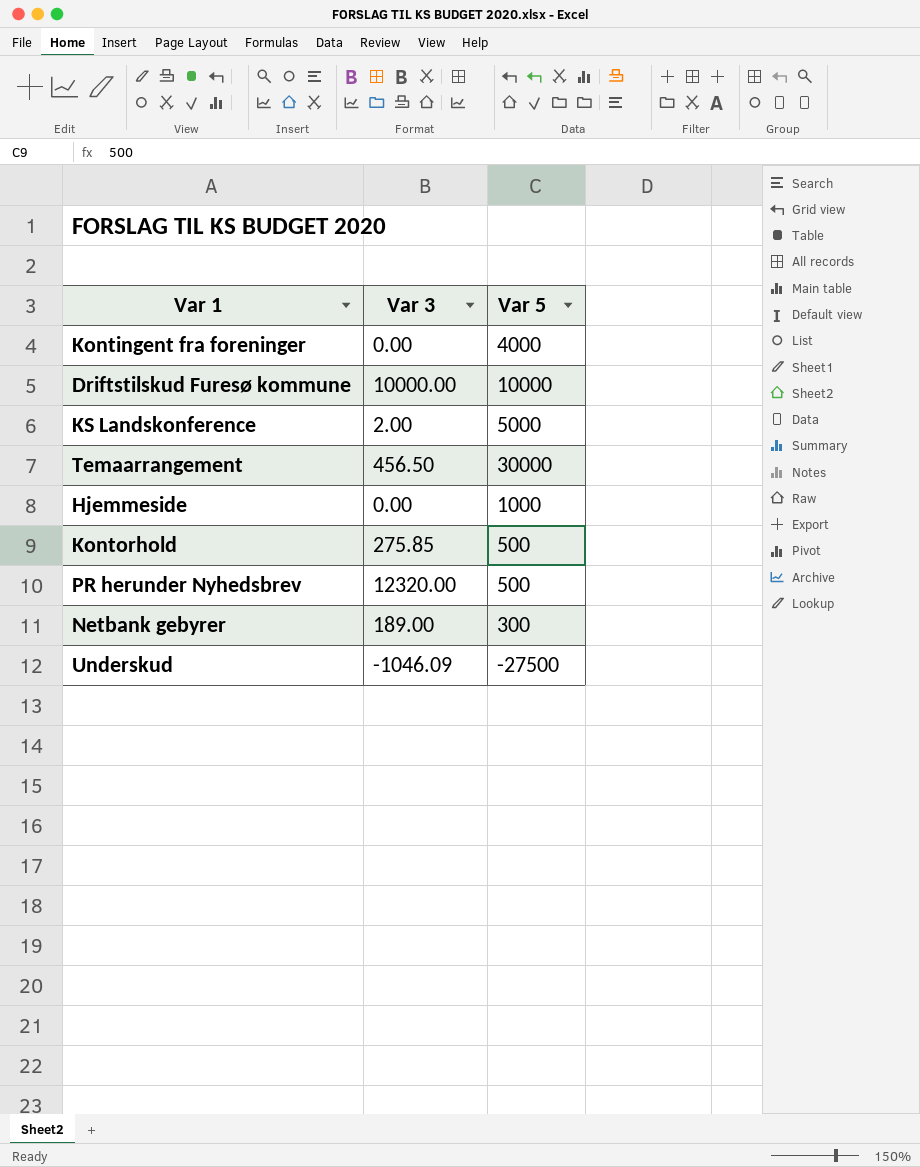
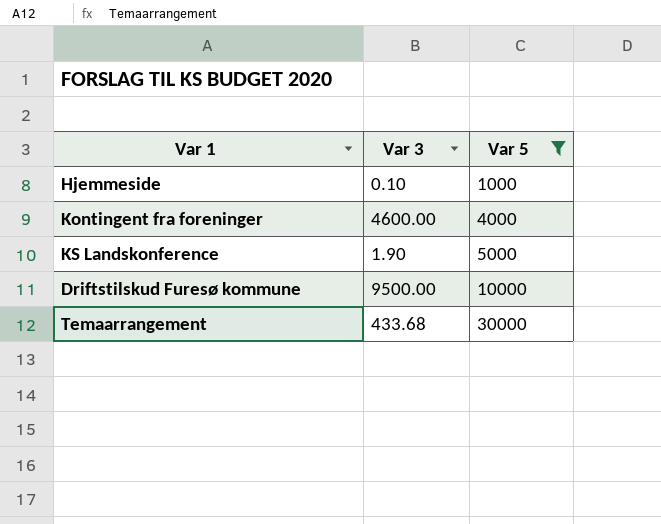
filter: none -> Var 5 >= 1000
row order: none -> Var 5 ascending
Hjemmeside | Var 3: 0.00 -> 0.10
Kontingent fra foreninger | Var 3: 0.00 -> 4600.00
KS Landskonference | Var 3: 2.00 -> 1.90
Driftstilskud Furesø kommune | Var 3: 10000.00 -> 9500.00
Temaarrangement | Var 3: 456.50 -> 433.68

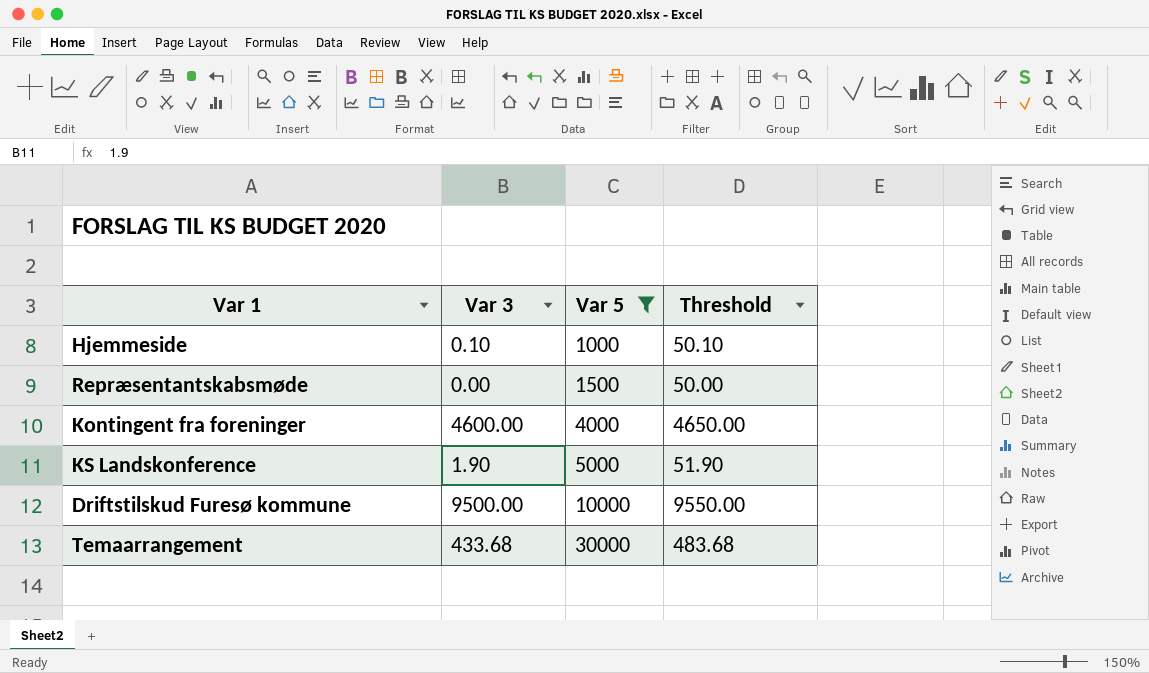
column Threshold | formula: none -> [Var 3] + 50
row Repræsentantskabsmøde: none -> 0.00 | 1500 | 50.00

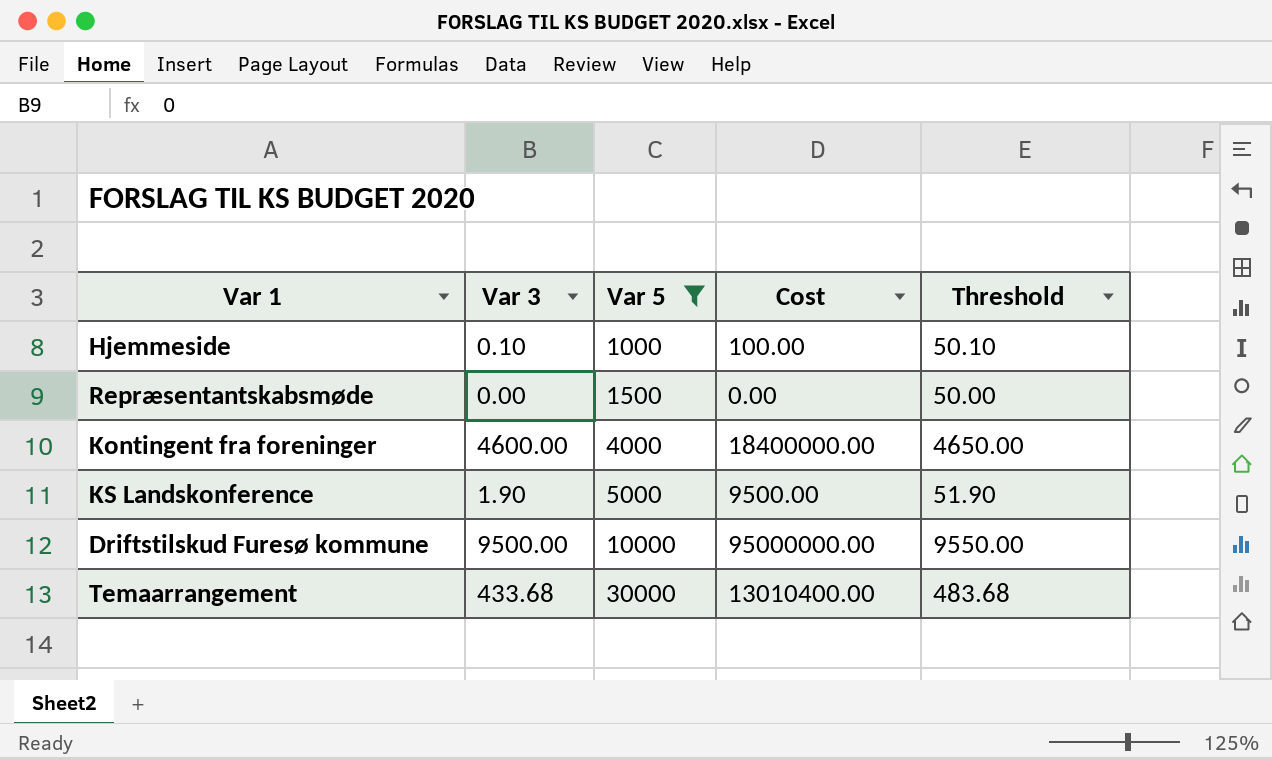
column Cost | formula: none -> [Var 3] * [Var 5]

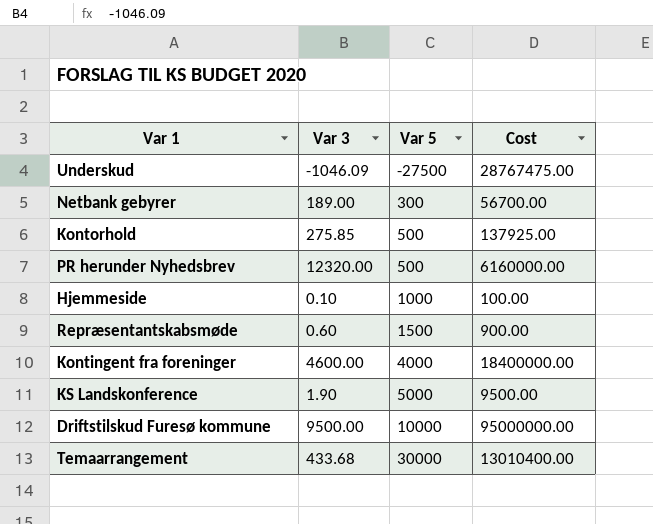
filter: Var 5 >= 1000 -> none
column Threshold | formula: [Var 3] + 50 -> none
Repræsentantskabsmøde | Var 3: 0.00 -> 0.60
Repræsentantskabsmøde | Cost: 0.00 -> 900.00

